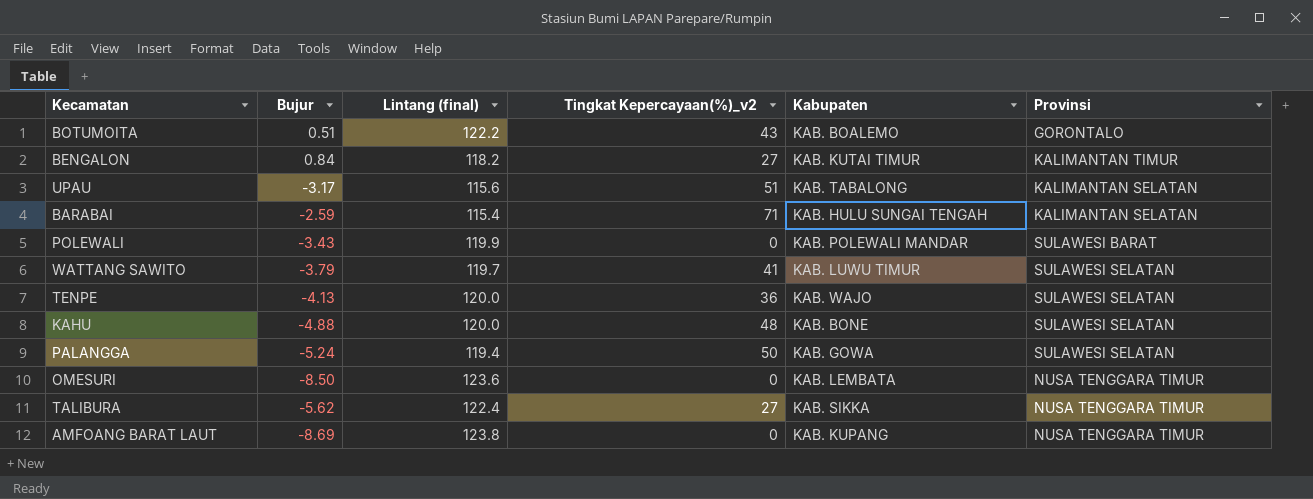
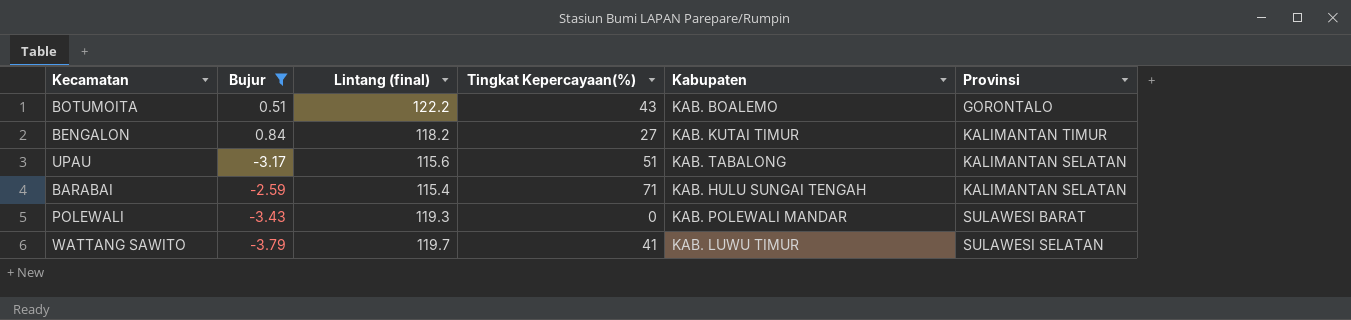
filter: none -> Bujur >= -3.79
column name: Tingkat Kepercayaan(%)_v2 -> Tingkat Kepercayaan(%)
POLEWALI | Lintang (final): 119.9 -> 119.3

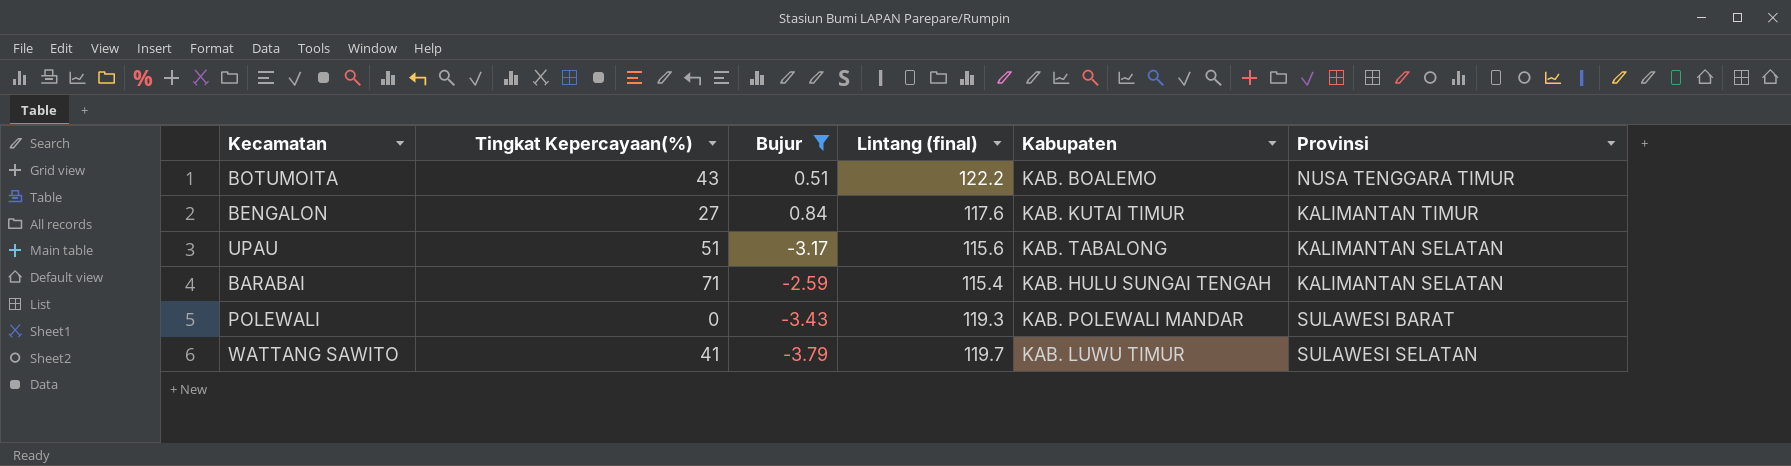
column Tingkat Kepercayaan(%) | position: 4 -> 2
BOTUMOITA | Provinsi: GORONTALO -> NUSA TENGGARA TIMUR
BENGALON | Lintang (final): 118.2 -> 117.6

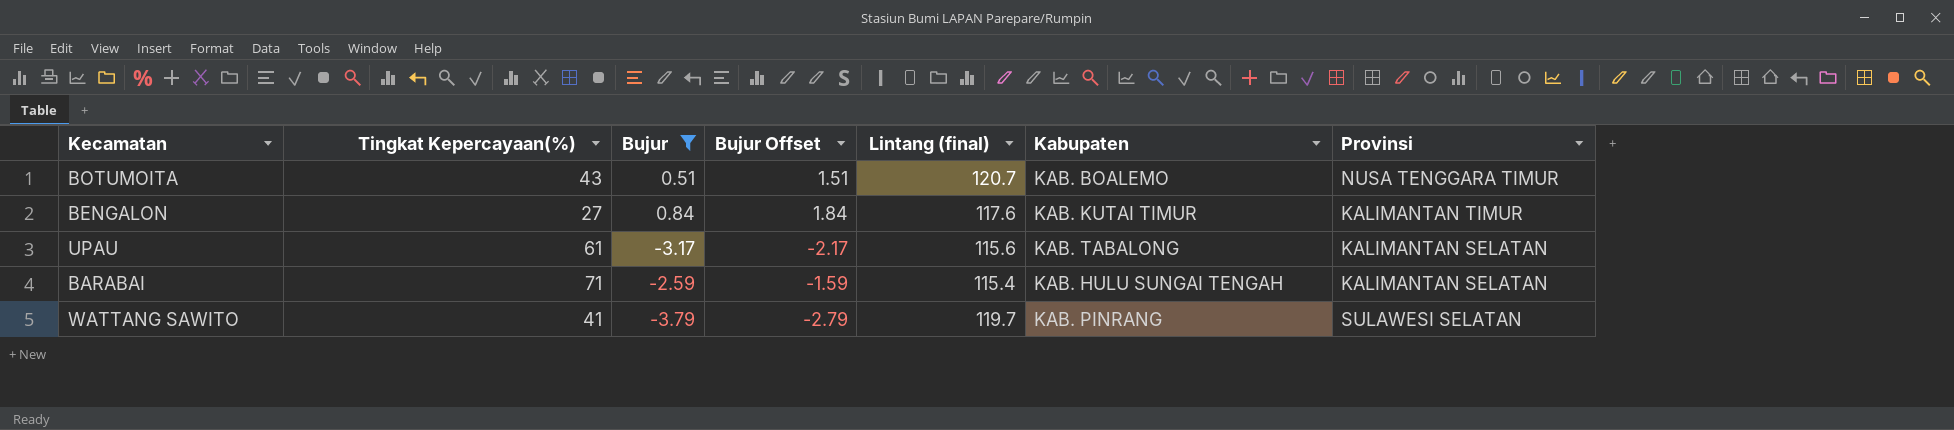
column Bujur Offset | formula: none -> [Bujur] + 1
row POLEWALI: 0 | -3.43 | 119.3 | KAB. POLEWALI MANDAR | SULAWESI BARAT -> none
BOTUMOITA | Lintang (final): 122.2 -> 120.7
UPAU | Tingkat Kepercayaan(%): 51 -> 61
WATTANG SAWITO | Kabupaten: KAB. LUWU TIMUR -> KAB. PINRANG

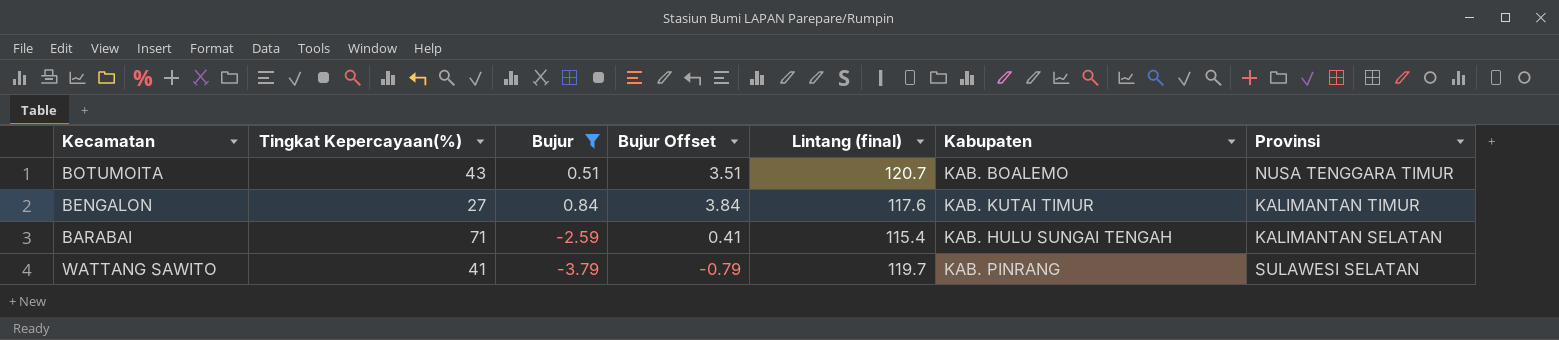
column Bujur Offset | formula: [Bujur] + 1 -> [Bujur] + 3
row UPAU: 61 | -3.17 | -2.17 | 115.6 | KAB. TABALONG | KALIMANTAN SELATAN -> none

